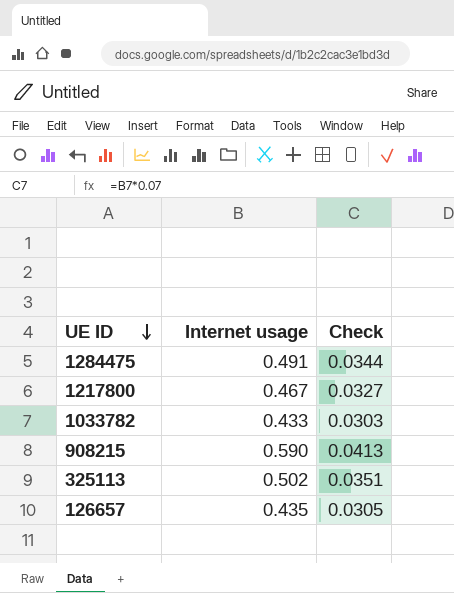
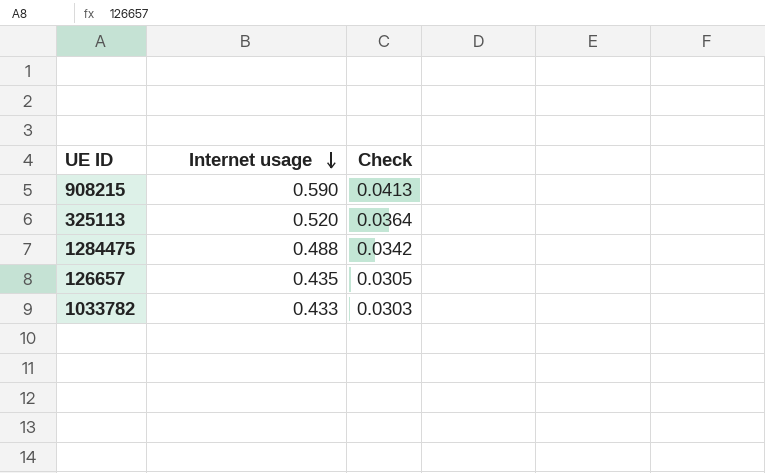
row order: UE ID descending -> Internet usage descending
row 1217800: 0.467 | 0.0327 -> none
325113 | Internet usage: 0.502 -> 0.520
325113 | Check: 0.0351 -> 0.0364
1284475 | Internet usage: 0.491 -> 0.488
1284475 | Check: 0.0344 -> 0.0342

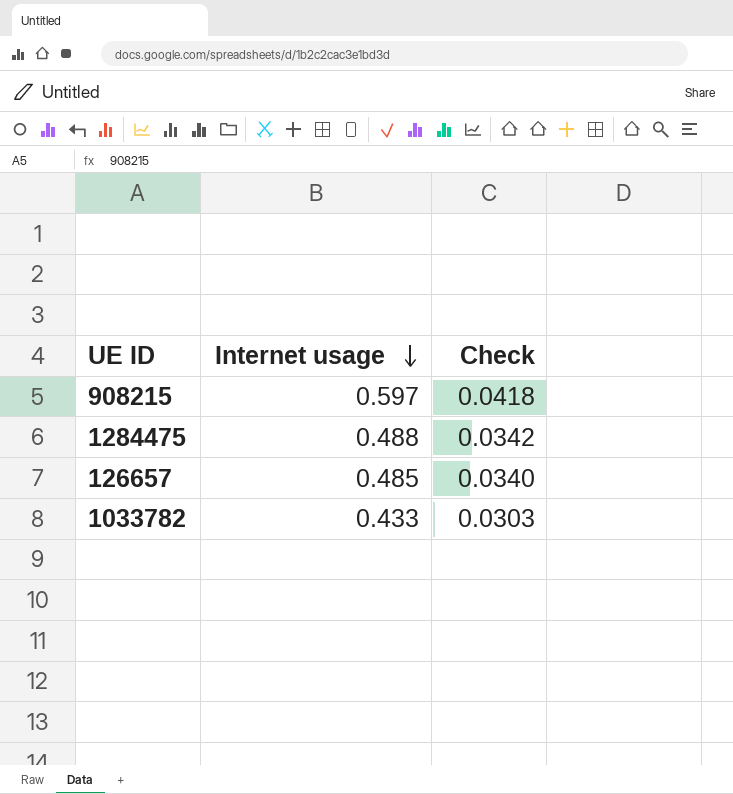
row 325113: 0.520 | 0.0364 -> none
908215 | Internet usage: 0.590 -> 0.597
908215 | Check: 0.0413 -> 0.0418
126657 | Internet usage: 0.435 -> 0.485
126657 | Check: 0.0305 -> 0.0340

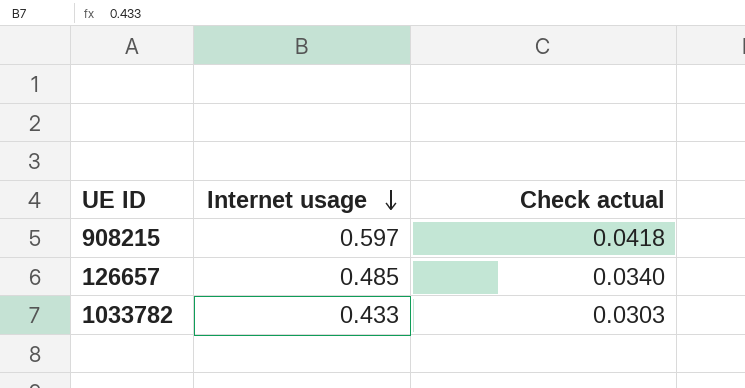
column name: Check -> Check actual
row 1284475: 0.488 | 0.0342 -> none

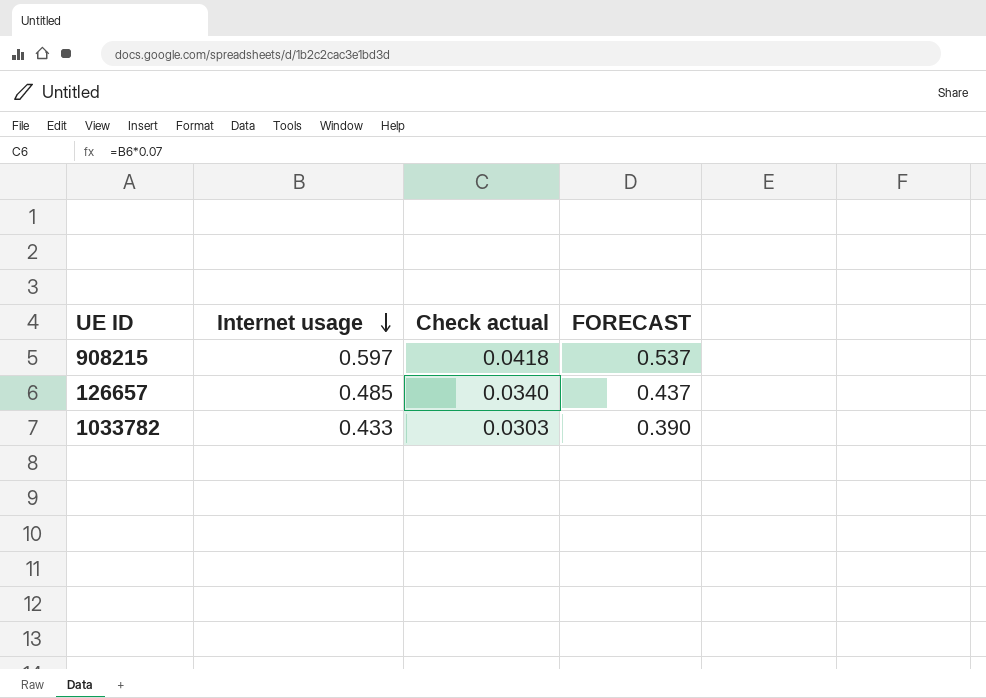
column FORECAST | formula: none -> [Internet usage] * 0.9

